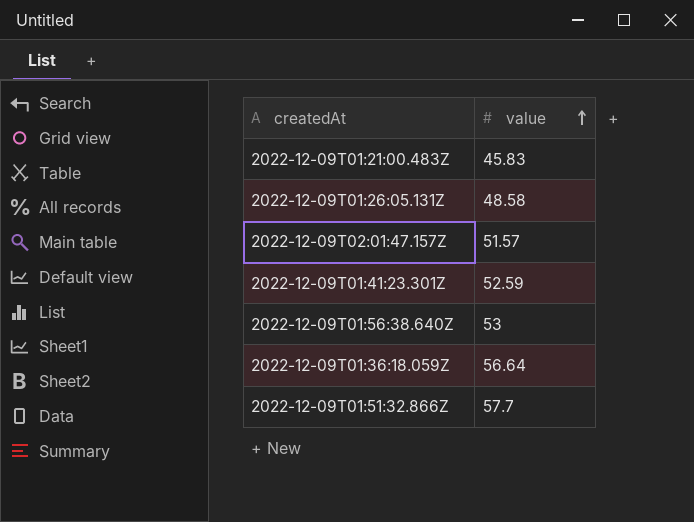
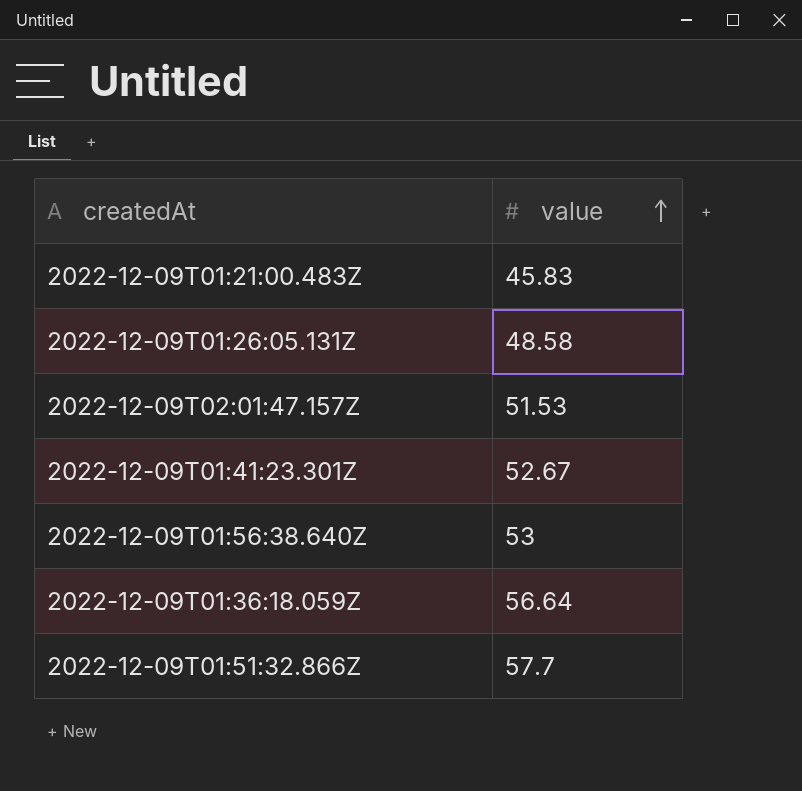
2022-12-09T02:01:47.157Z | value: 51.57 -> 51.53
2022-12-09T01:41:23.301Z | value: 52.59 -> 52.67

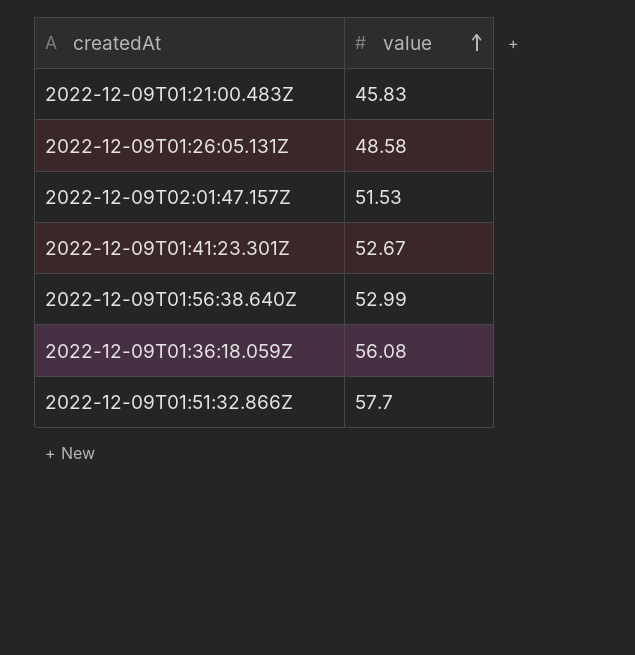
2022-12-09T01:56:38.640Z | value: 53 -> 52.99
2022-12-09T01:36:18.059Z | value: 56.64 -> 56.08

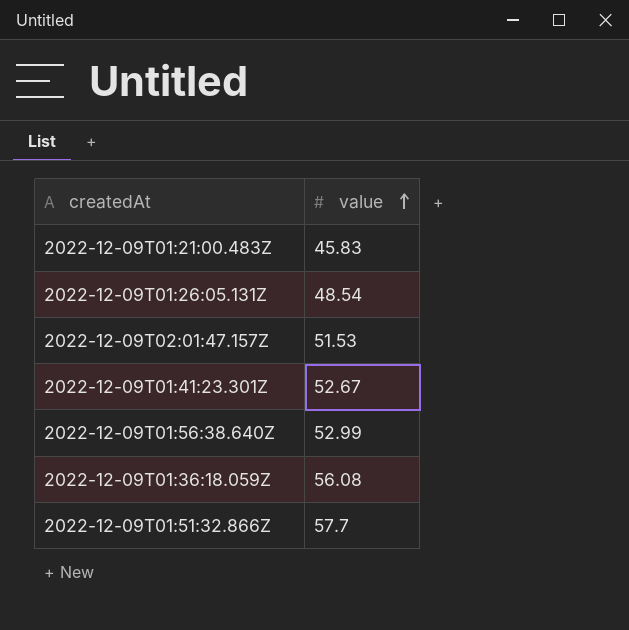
2022-12-09T01:26:05.131Z | value: 48.58 -> 48.54

